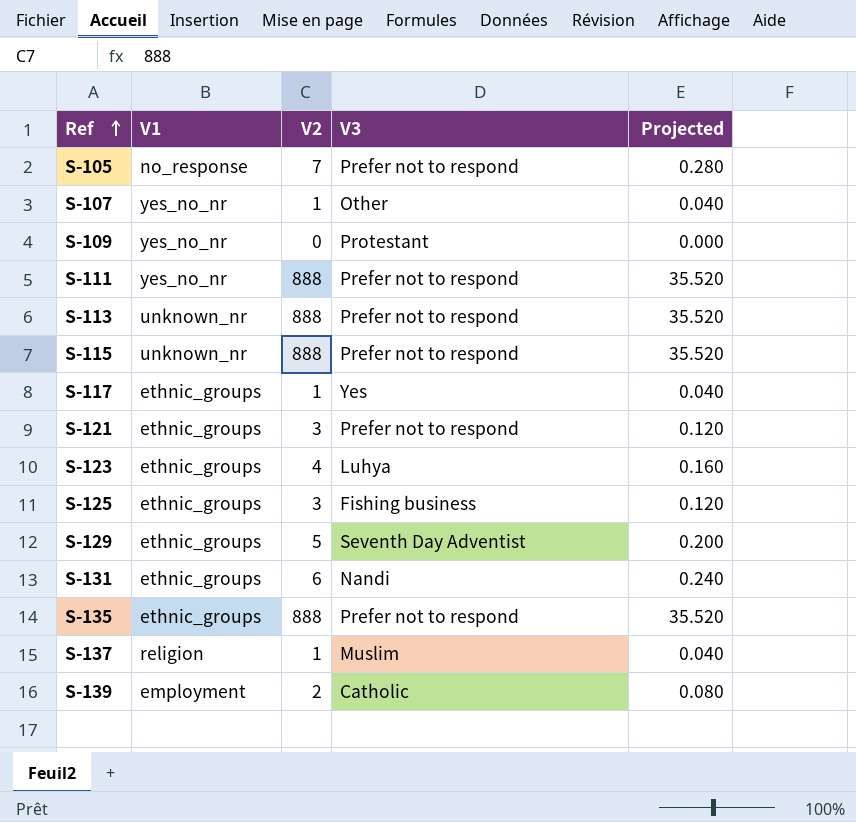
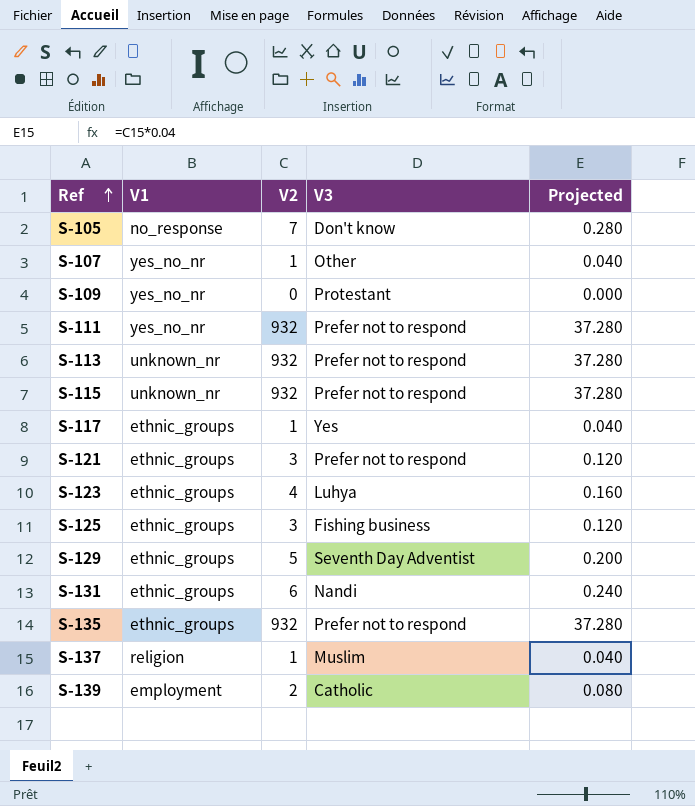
S-105 | V3: Prefer not to respond -> Don't know
S-111 | V2: 888 -> 932
S-111 | Projected: 35.520 -> 37.280
S-113 | V2: 888 -> 932
S-113 | Projected: 35.520 -> 37.280
S-115 | V2: 888 -> 932
S-115 | Projected: 35.520 -> 37.280
S-135 | V2: 888 -> 932
S-135 | Projected: 35.520 -> 37.280

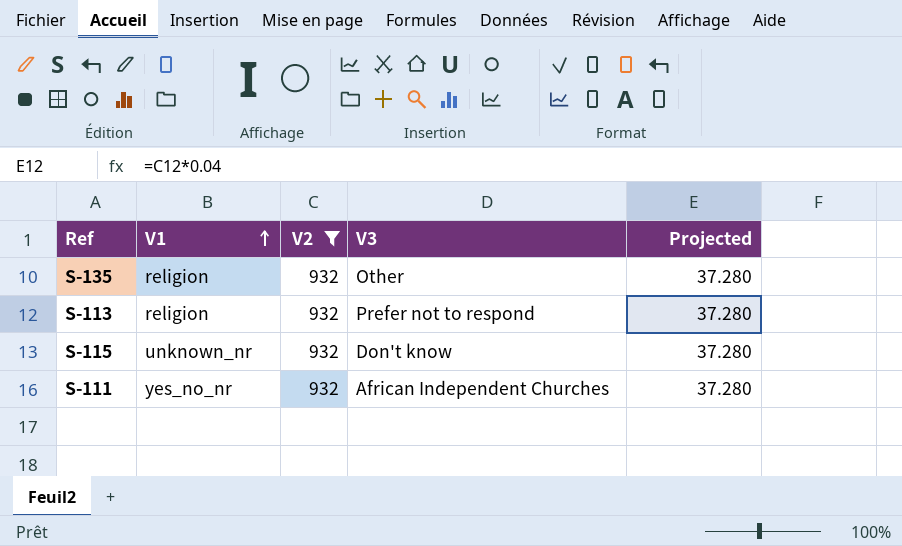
filter: none -> V2 = 932
row order: Ref ascending -> V1 ascending
S-135 | V1: ethnic_groups -> religion
S-135 | V3: Prefer not to respond -> Other
S-113 | V1: unknown_nr -> religion
S-115 | V3: Prefer not to respond -> Don't know
S-111 | V3: Prefer not to respond -> African Independent Churches

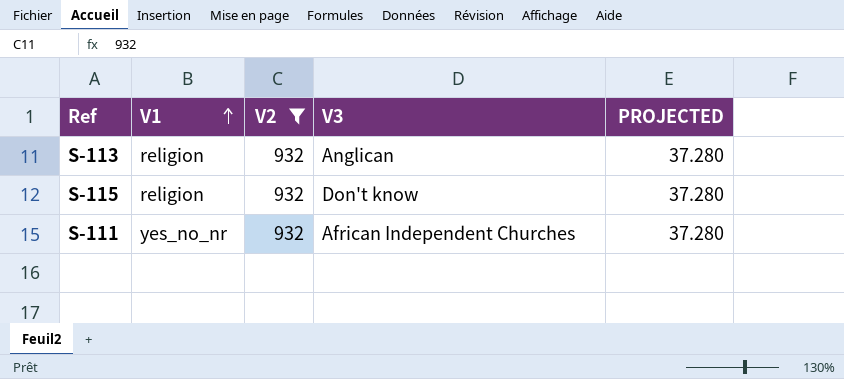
column name: Projected -> PROJECTED
row S-135: religion | 932 | Other | 37.280 -> none
S-113 | V3: Prefer not to respond -> Anglican
S-115 | V1: unknown_nr -> religion

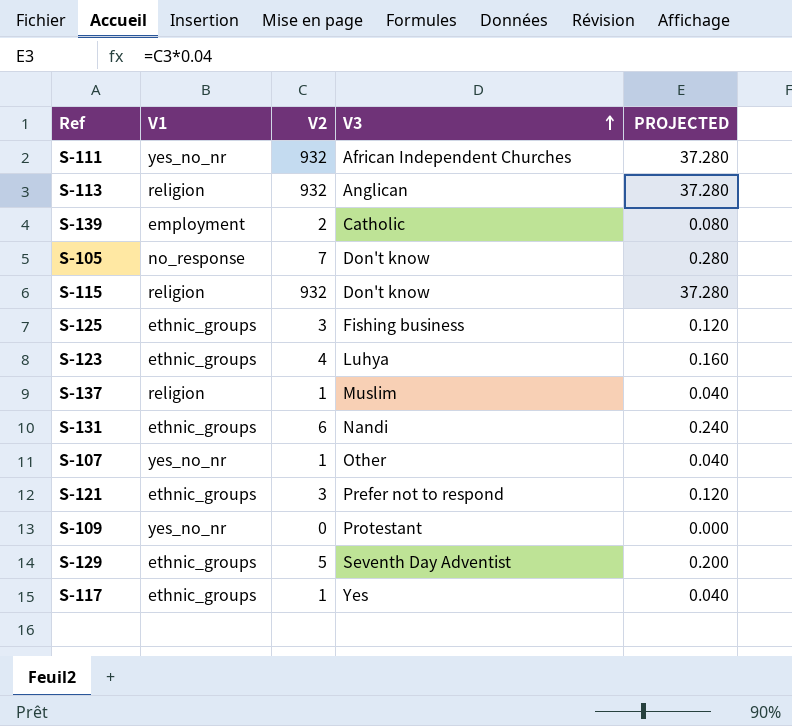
filter: V2 = 932 -> none
row order: V1 ascending -> V3 ascending

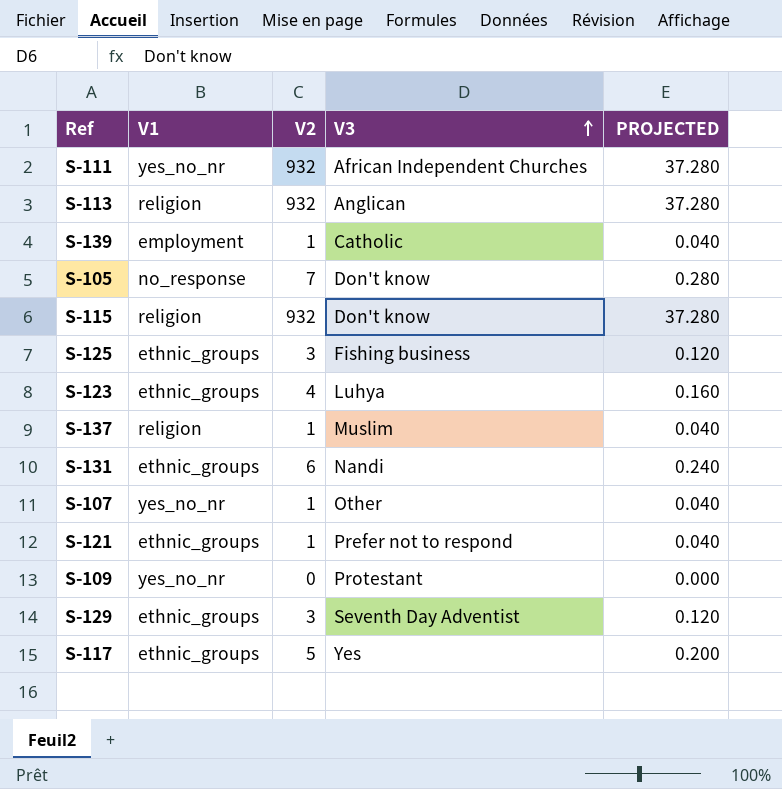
S-139 | V2: 2 -> 1
S-139 | PROJECTED: 0.080 -> 0.040
S-121 | V2: 3 -> 1
S-121 | PROJECTED: 0.120 -> 0.040
S-129 | V2: 5 -> 3
S-129 | PROJECTED: 0.200 -> 0.120
S-117 | V2: 1 -> 5
S-117 | PROJECTED: 0.040 -> 0.200

